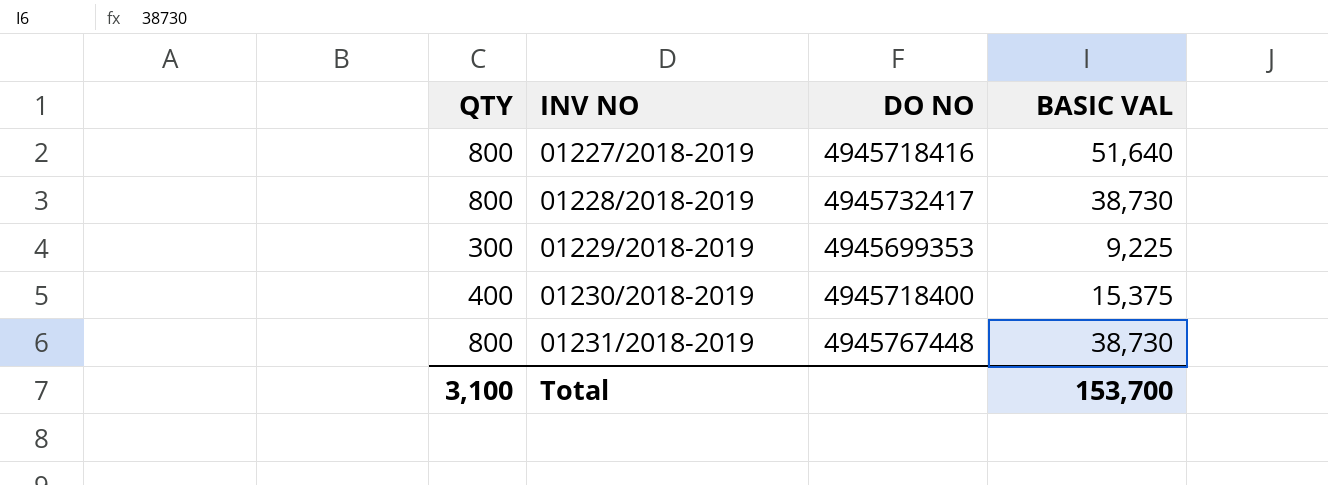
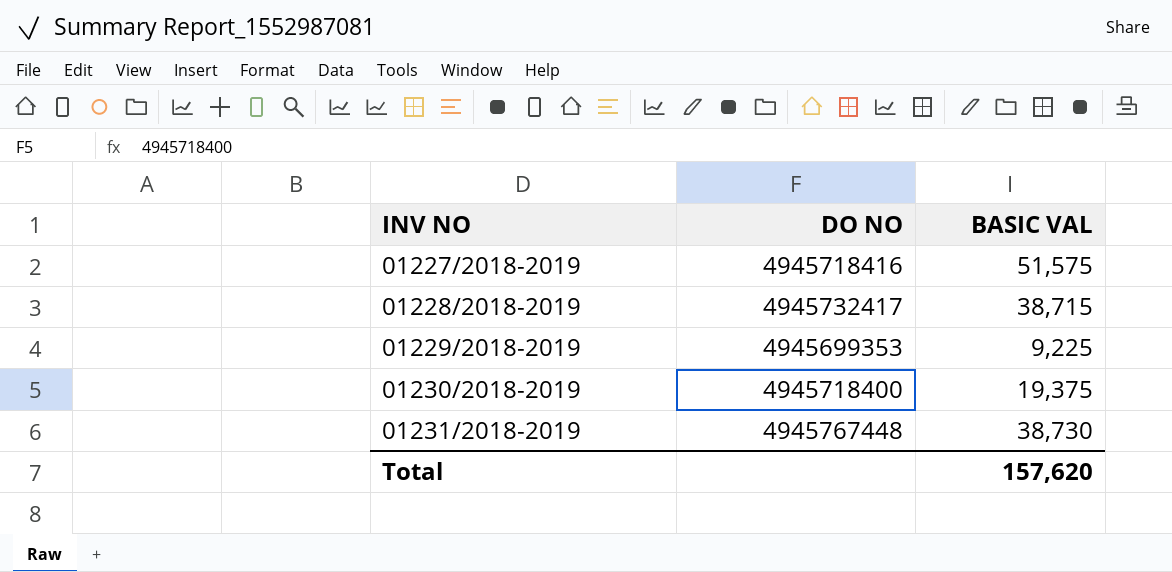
column QTY | position: 1 -> none
01227/2018-2019 | BASIC VAL: 51,640 -> 51,575
01228/2018-2019 | BASIC VAL: 38,730 -> 38,715
01230/2018-2019 | BASIC VAL: 15,375 -> 19,375
Total | BASIC VAL: 153,700 -> 157,620

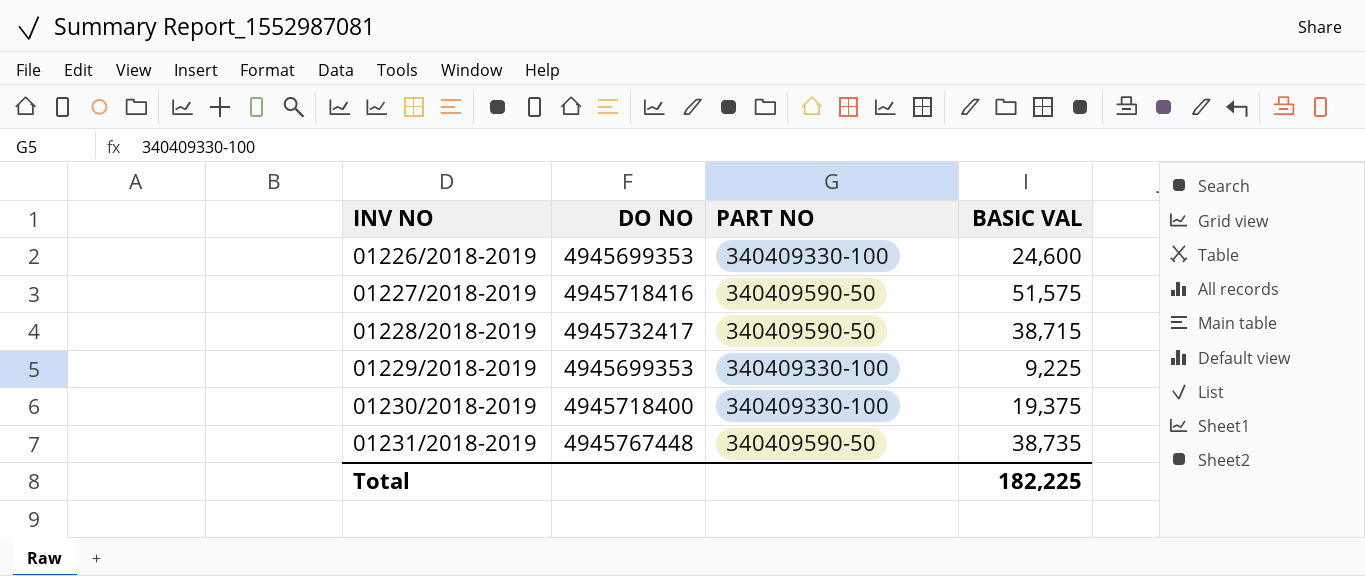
column PART NO | position: none -> 3
row 01226/2018-2019: none -> 4945699353 | 340409330-100 | 24,600
01231/2018-2019 | BASIC VAL: 38,730 -> 38,735
Total | BASIC VAL: 157,620 -> 182,225

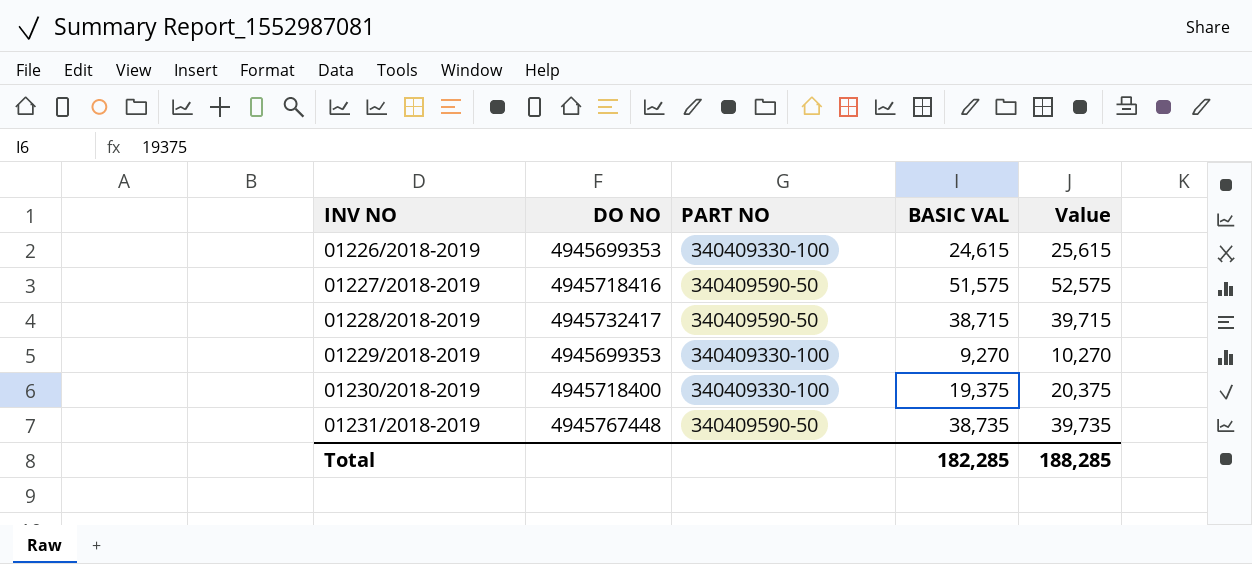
column Value | formula: none -> [BASIC VAL] + 1000
01226/2018-2019 | BASIC VAL: 24,600 -> 24,615
01229/2018-2019 | BASIC VAL: 9,225 -> 9,270
Total | BASIC VAL: 182,225 -> 182,285

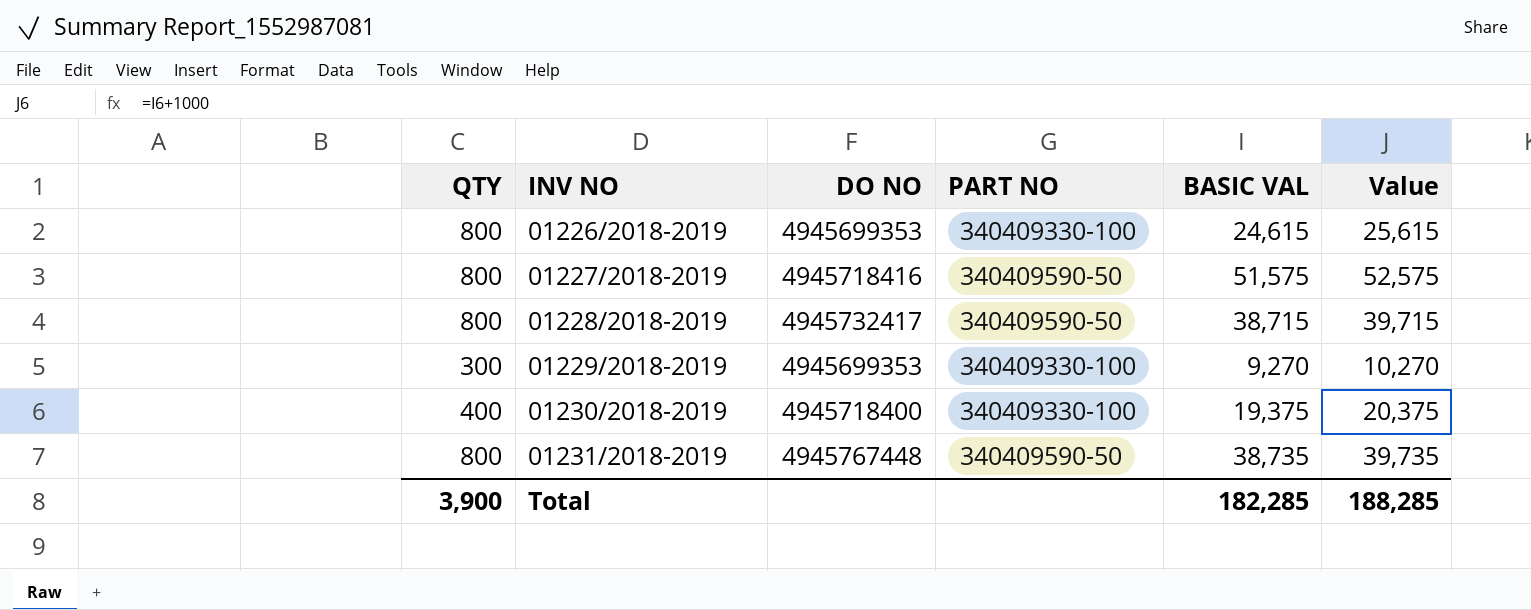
column QTY | position: none -> 1

